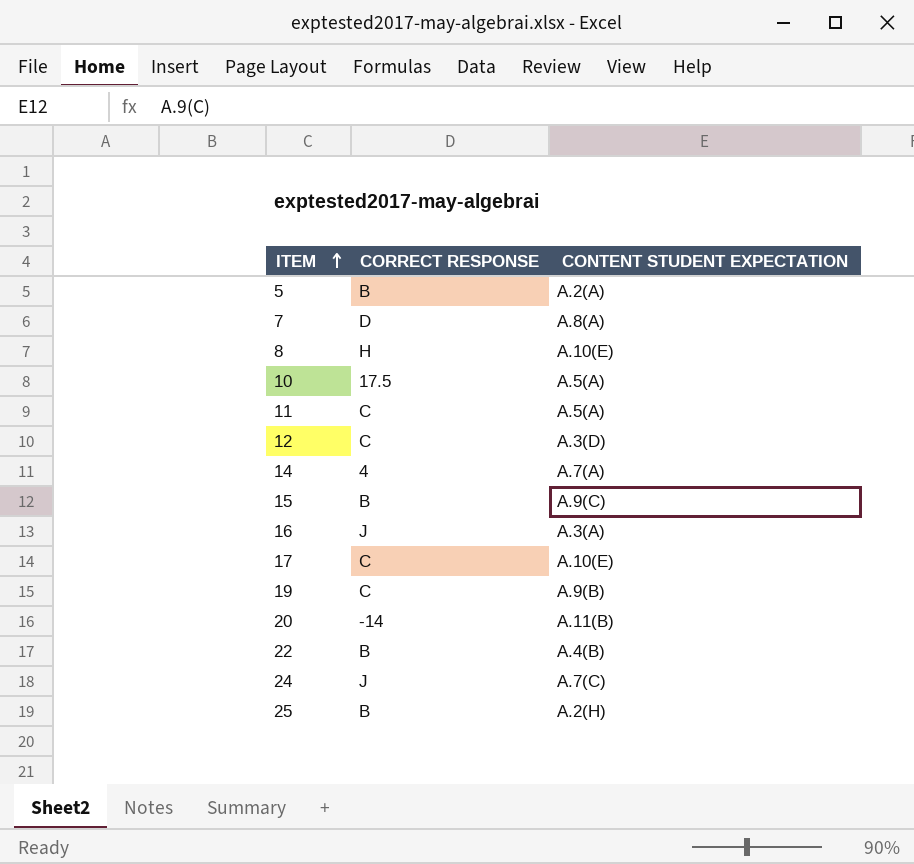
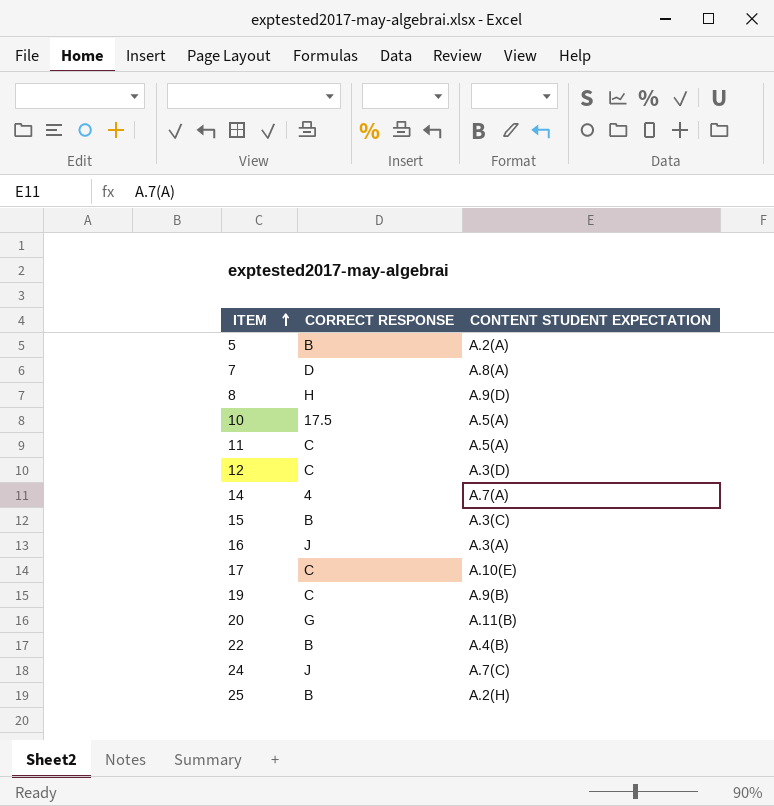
8 | CONTENT STUDENT EXPECTATION: A.10(E) -> A.9(D)
15 | CONTENT STUDENT EXPECTATION: A.9(C) -> A.3(C)
20 | CORRECT RESPONSE: -14 -> G

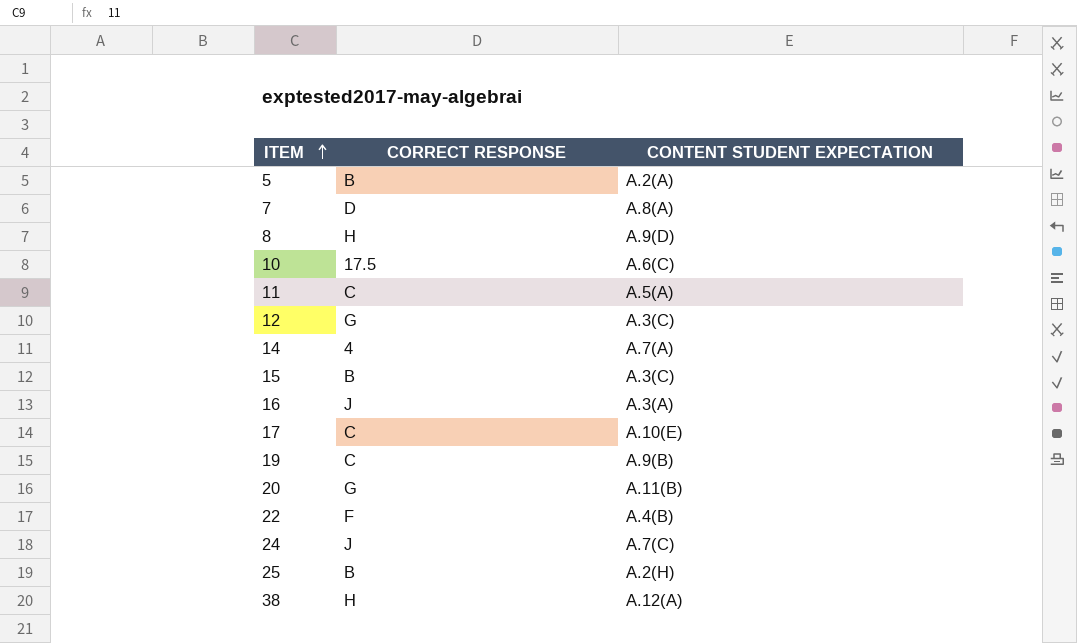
10 | CONTENT STUDENT EXPECTATION: A.5(A) -> A.6(C)
12 | CORRECT RESPONSE: C -> G
12 | CONTENT STUDENT EXPECTATION: A.3(D) -> A.3(C)
22 | CORRECT RESPONSE: B -> F
row 38: none -> H | A.12(A)

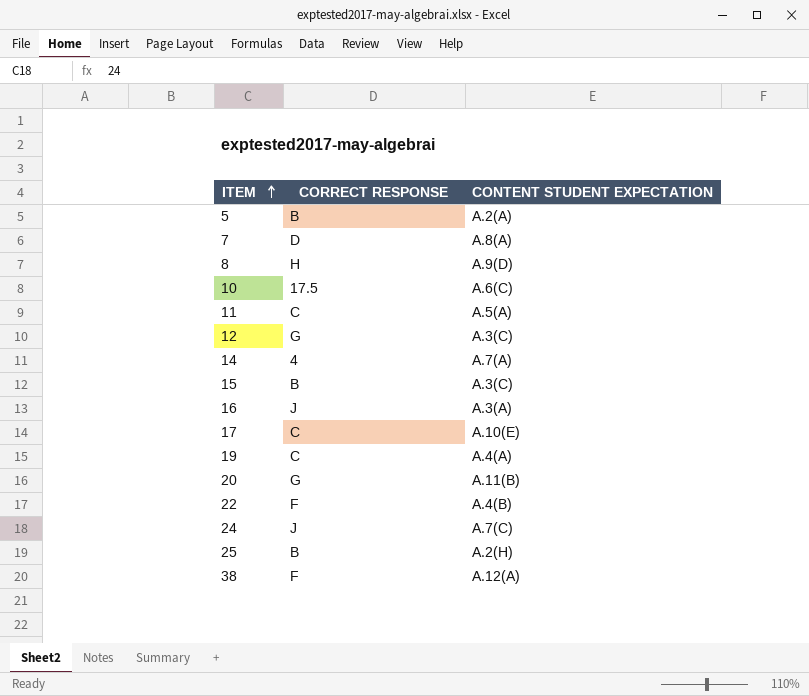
19 | CONTENT STUDENT EXPECTATION: A.9(B) -> A.4(A)
38 | CORRECT RESPONSE: H -> F

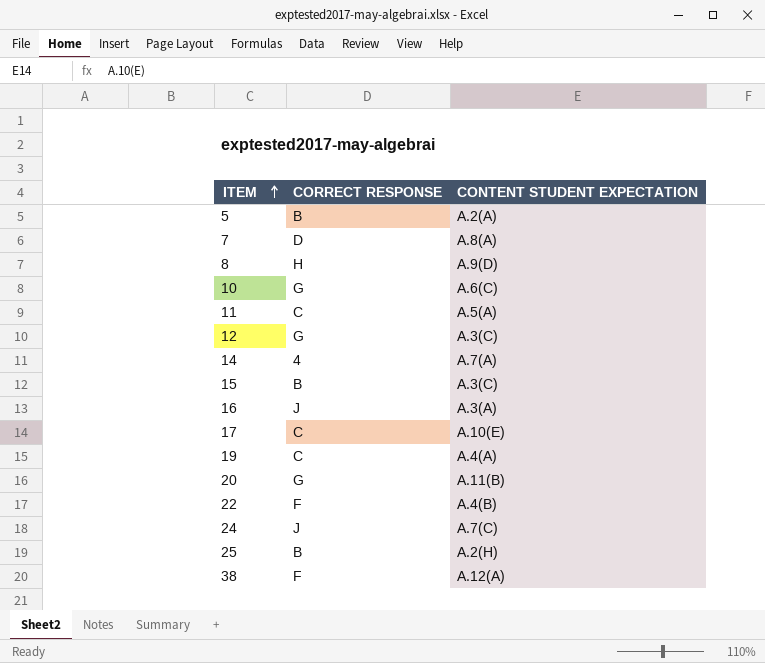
10 | CORRECT RESPONSE: 17.5 -> G

